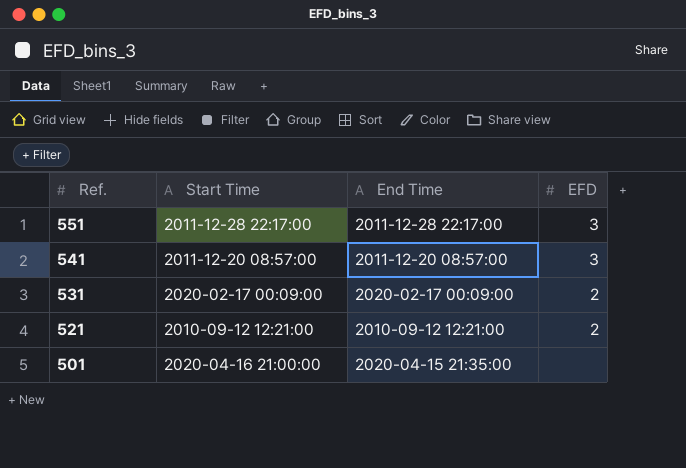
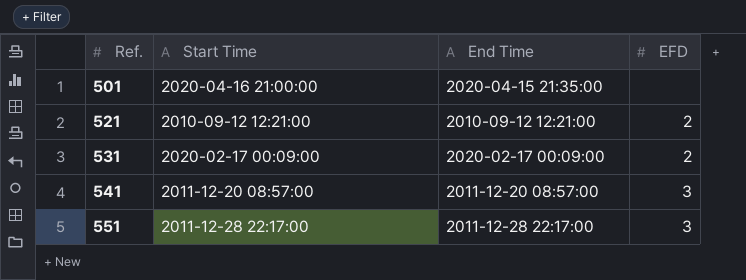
row order: Ref. descending -> Ref. ascending

